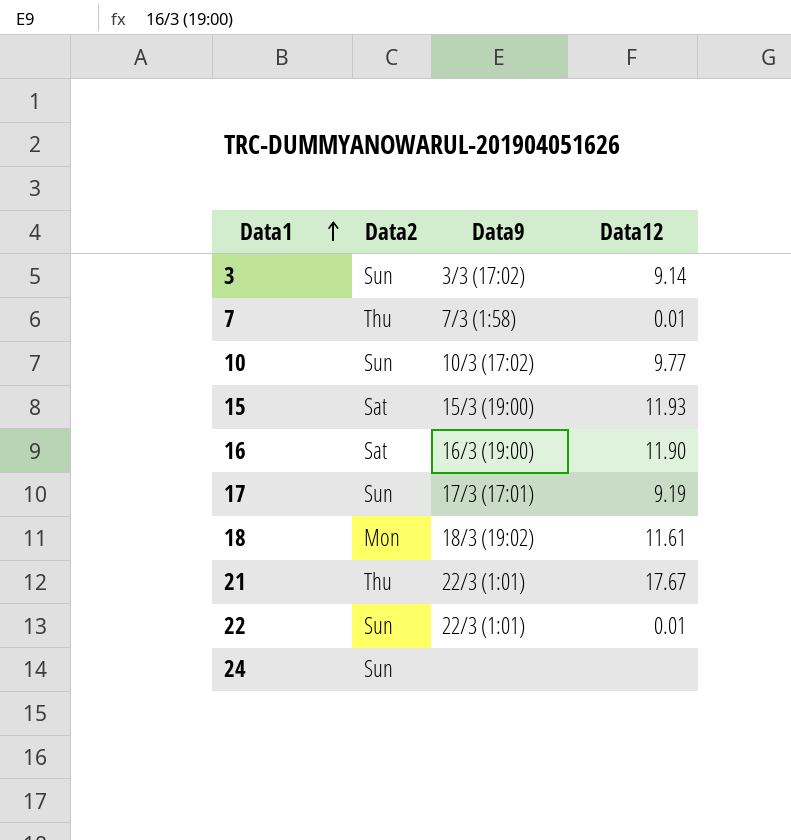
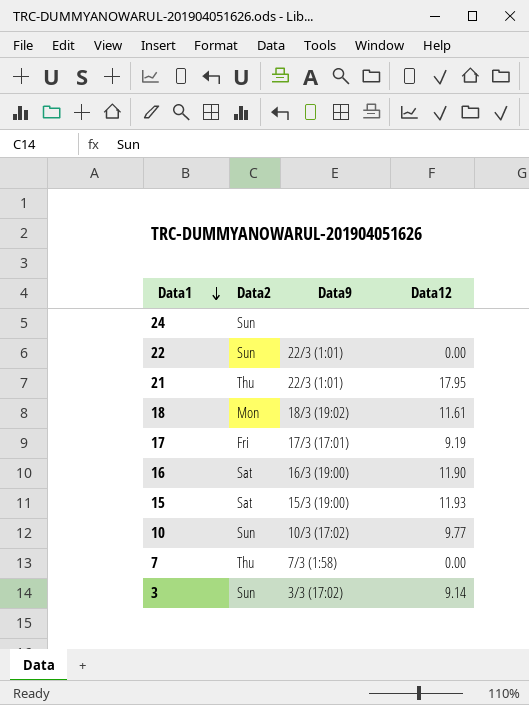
row order: Data1 ascending -> Data1 descending
22 | Data12: 0.01 -> 0.00
21 | Data12: 17.67 -> 17.95
17 | Data2: Sun -> Fri
7 | Data12: 0.01 -> 0.00

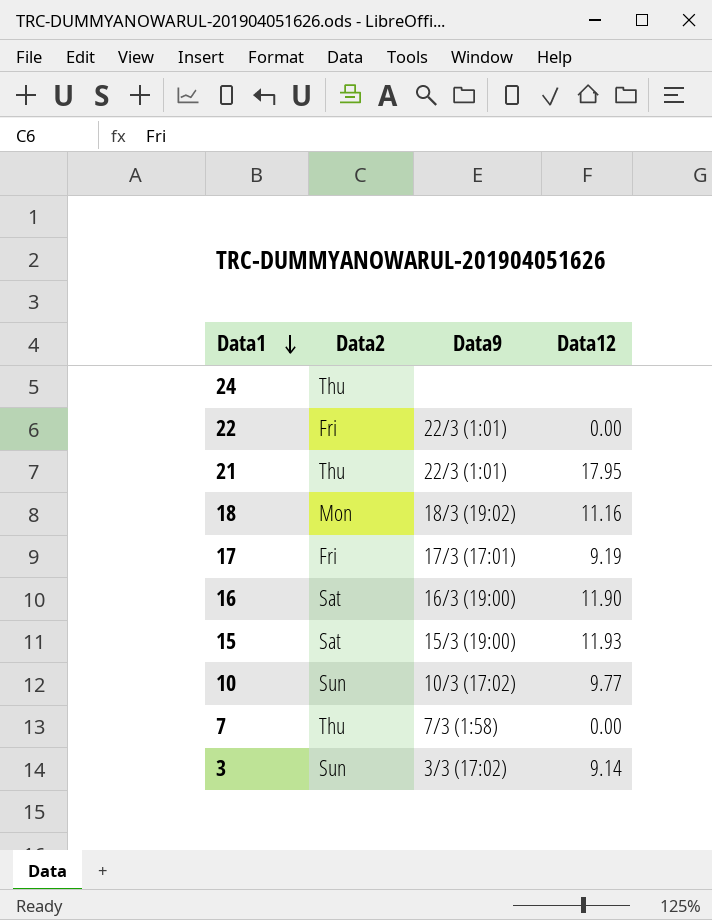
24 | Data2: Sun -> Thu
22 | Data2: Sun -> Fri
18 | Data12: 11.61 -> 11.16

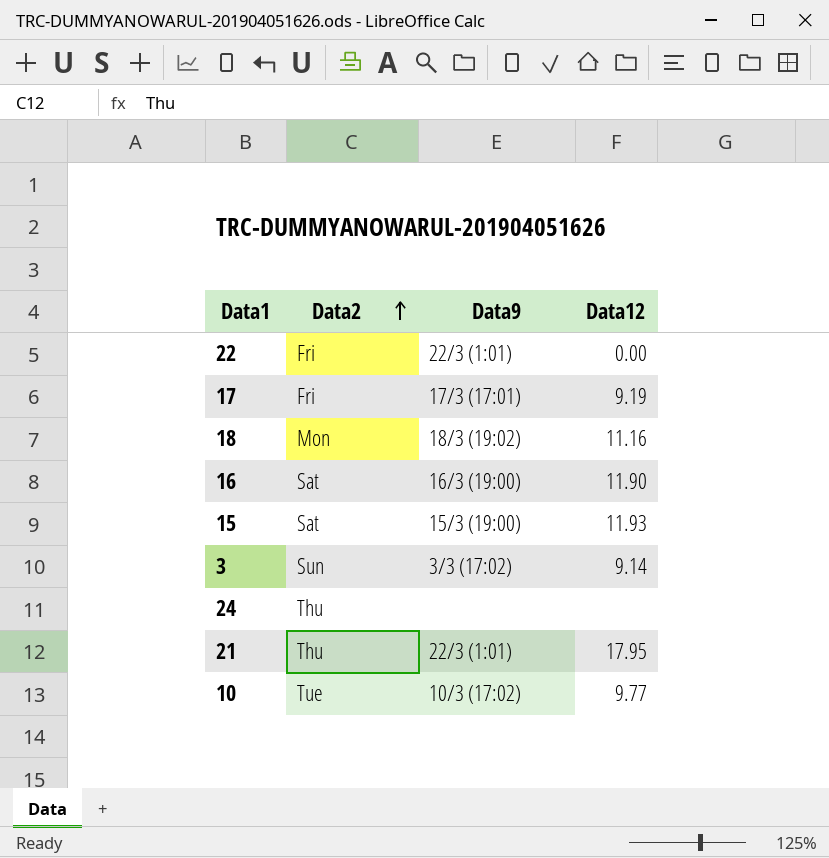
row order: Data1 descending -> Data2 ascending
row 7: Thu | 7/3 (1:58) | 0.00 -> none
10 | Data2: Sun -> Tue

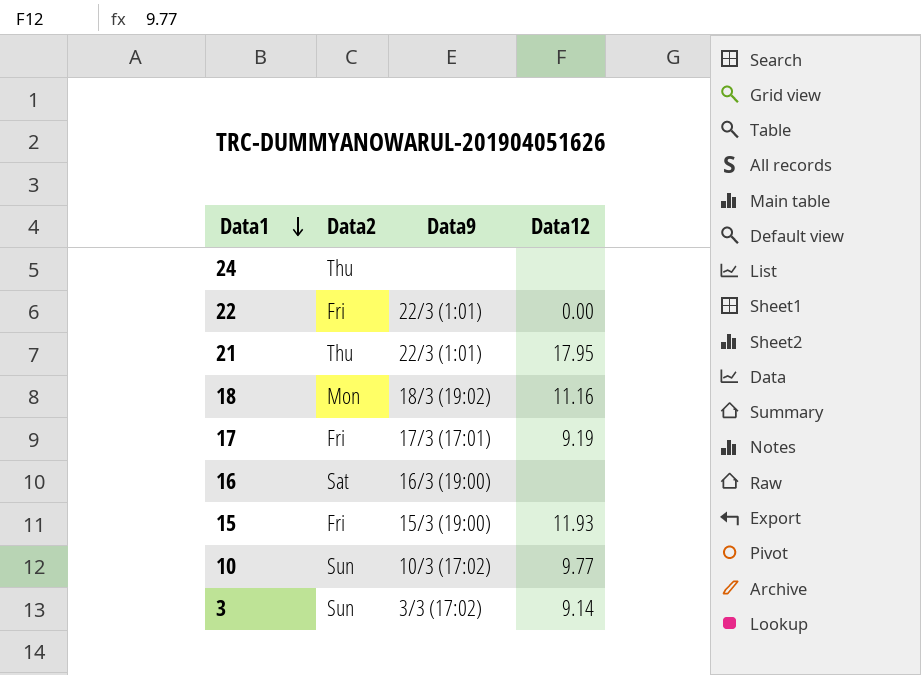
row order: Data2 ascending -> Data1 descending
16 | Data12: 11.90 -> none
15 | Data2: Sat -> Fri
10 | Data2: Tue -> Sun

